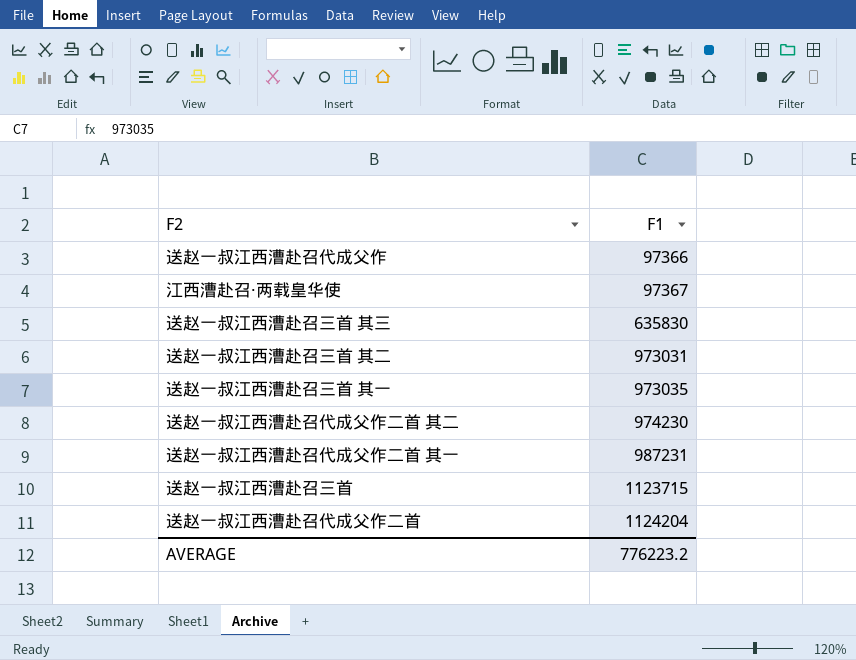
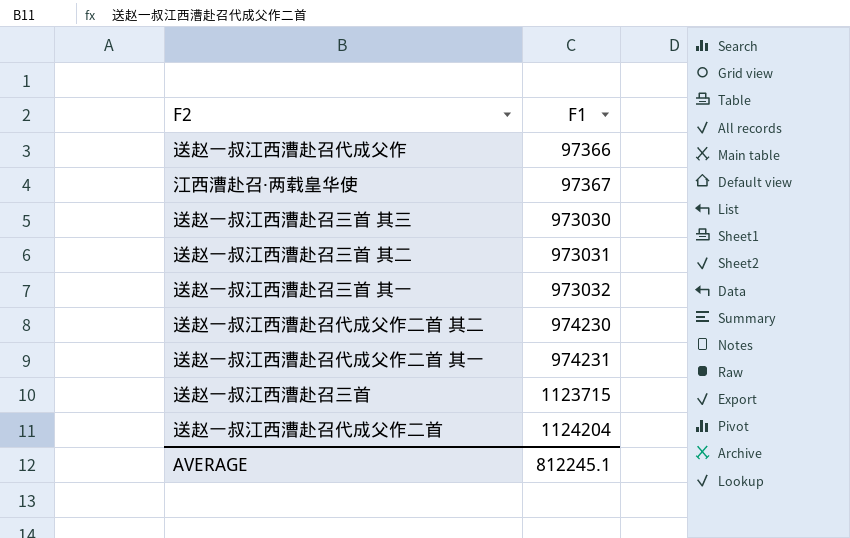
送赵一叔江西漕赴召三首 其三 | F1: 635830 -> 973030
送赵一叔江西漕赴召三首 其一 | F1: 973035 -> 973032
送赵一叔江西漕赴召代成父作二首 其一 | F1: 987231 -> 974231
AVERAGE | F1: 776223.2 -> 812245.1

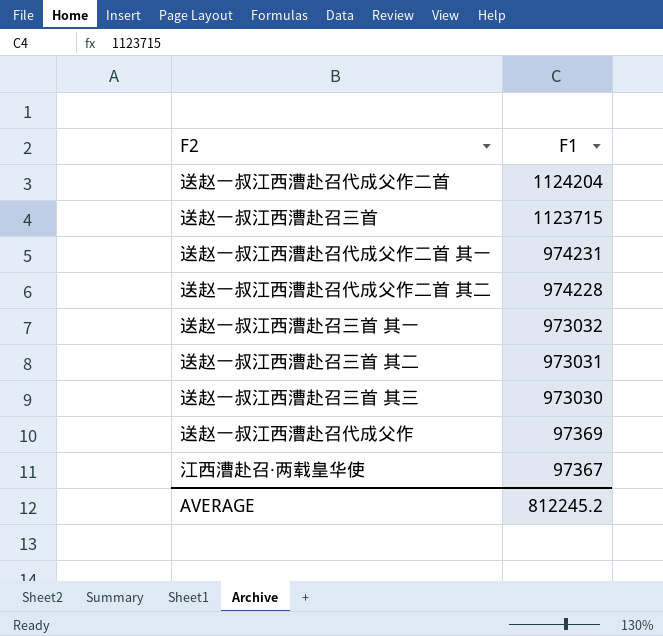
row order: F1 ascending -> F1 descending
送赵一叔江西漕赴召代成父作二首 其二 | F1: 974230 -> 974228
送赵一叔江西漕赴召代成父作 | F1: 97366 -> 97369
AVERAGE | F1: 812245.1 -> 812245.2

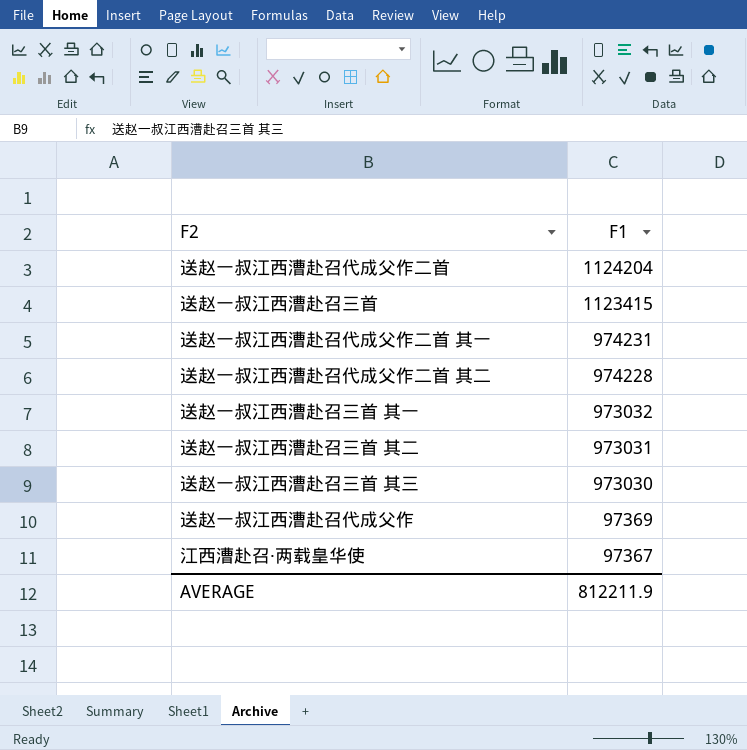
送赵一叔江西漕赴召三首 | F1: 1123715 -> 1123415
AVERAGE | F1: 812245.2 -> 812211.9

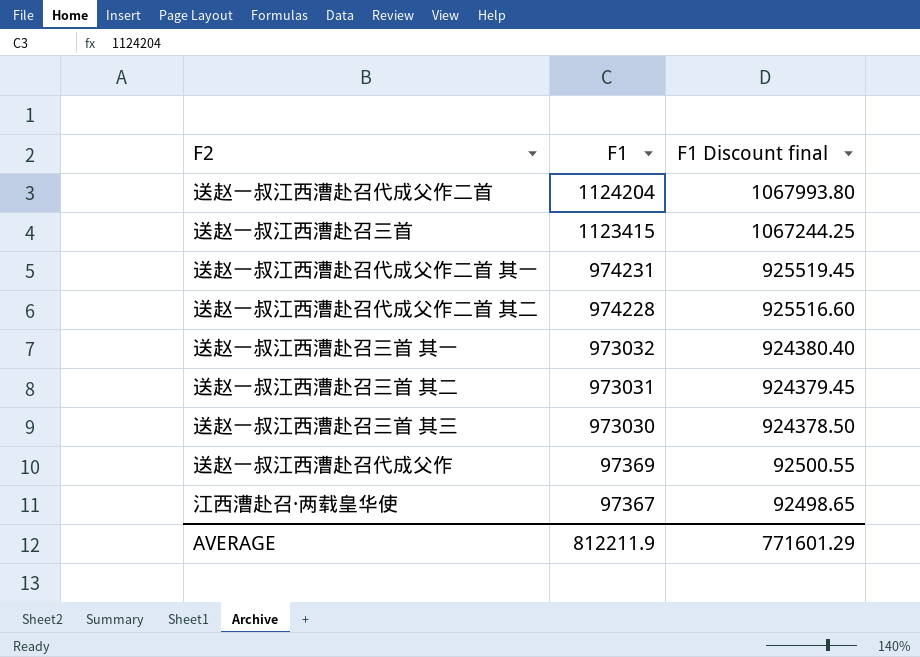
column F1 Discount final | formula: none -> [F1] * 0.95

